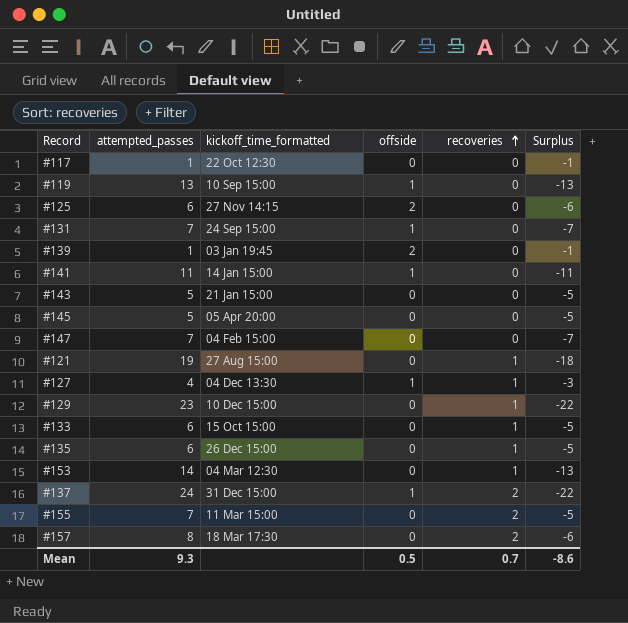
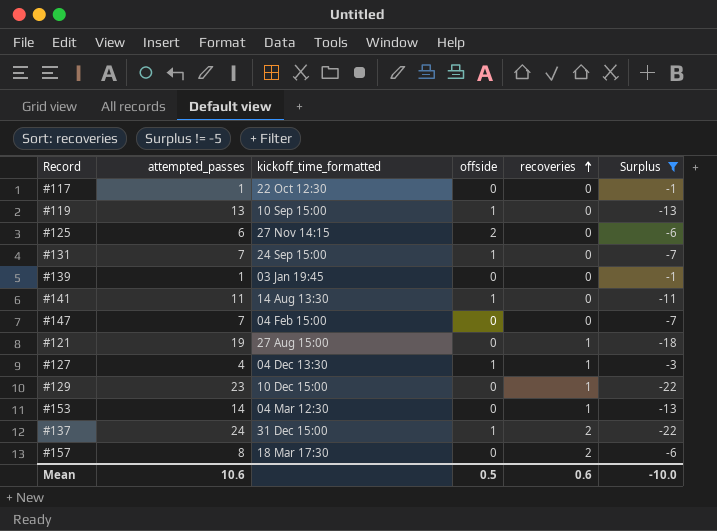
filter: none -> Surplus != -5
#139 | offside: 2 -> 0
#141 | kickoff_time_formatted: 14 Jan 15:00 -> 14 Aug 13:30
Mean | attempted_passes: 9.3 -> 10.6
Mean | recoveries: 0.7 -> 0.6
Mean | Surplus: -8.6 -> -10.0

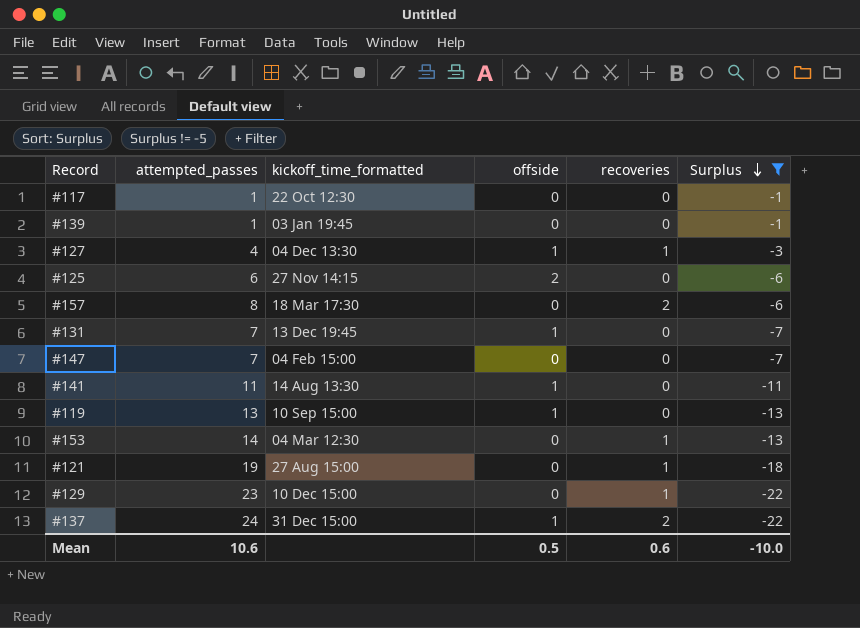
row order: recoveries ascending -> Surplus descending
#131 | kickoff_time_formatted: 24 Sep 15:00 -> 13 Dec 19:45

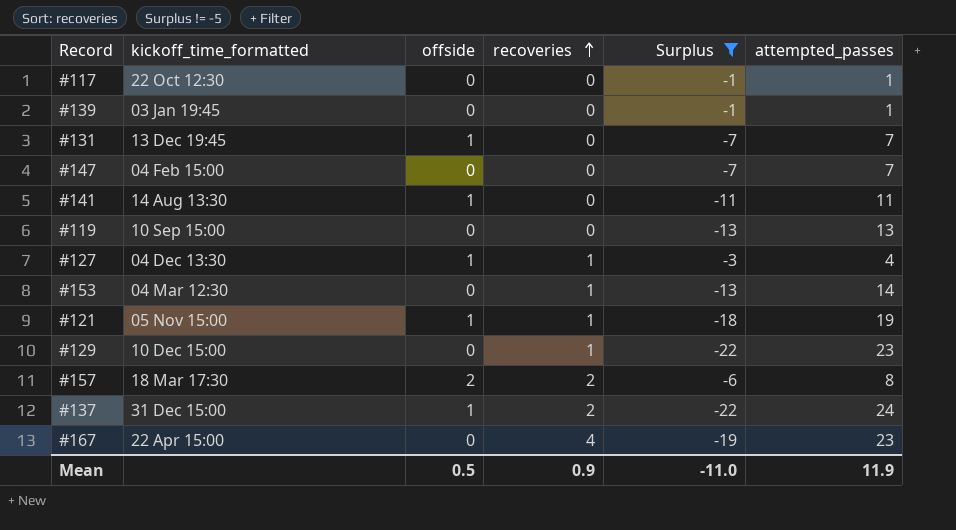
row order: Surplus descending -> recoveries ascending
column attempted_passes | position: 2 -> 6
row #125: 6 | 27 Nov 14:15 | 2 | 0 | -6 -> none
#119 | offside: 1 -> 0
#121 | kickoff_time_formatted: 27 Aug 15:00 -> 05 Nov 15:00
#121 | offside: 0 -> 1
#157 | offside: 0 -> 2
row #167: none -> 22 Apr 15:00 | 0 | 4 | -19 | 23
Mean | recoveries: 0.6 -> 0.9
Mean | Surplus: -10.0 -> -11.0
Mean | attempted_passes: 10.6 -> 11.9

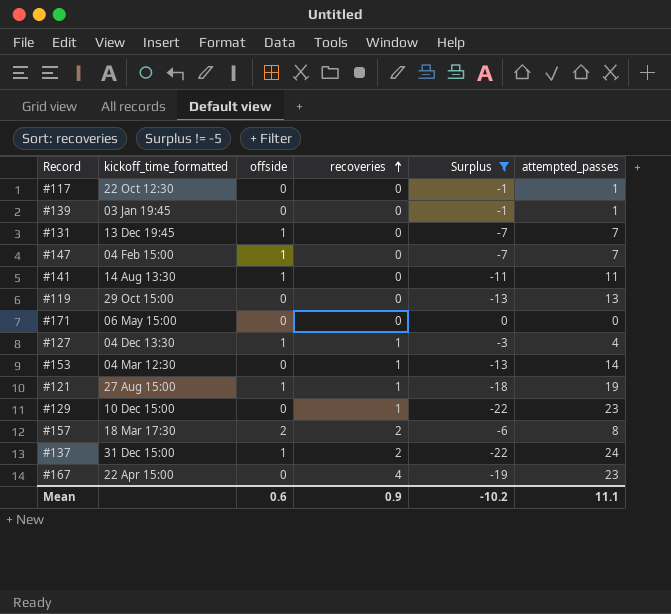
#147 | offside: 0 -> 1
#119 | kickoff_time_formatted: 10 Sep 15:00 -> 29 Oct 15:00
row #171: none -> 06 May 15:00 | 0 | 0 | 0 | 0
#121 | kickoff_time_formatted: 05 Nov 15:00 -> 27 Aug 15:00
Mean | offside: 0.5 -> 0.6
Mean | Surplus: -11.0 -> -10.2
Mean | attempted_passes: 11.9 -> 11.1

